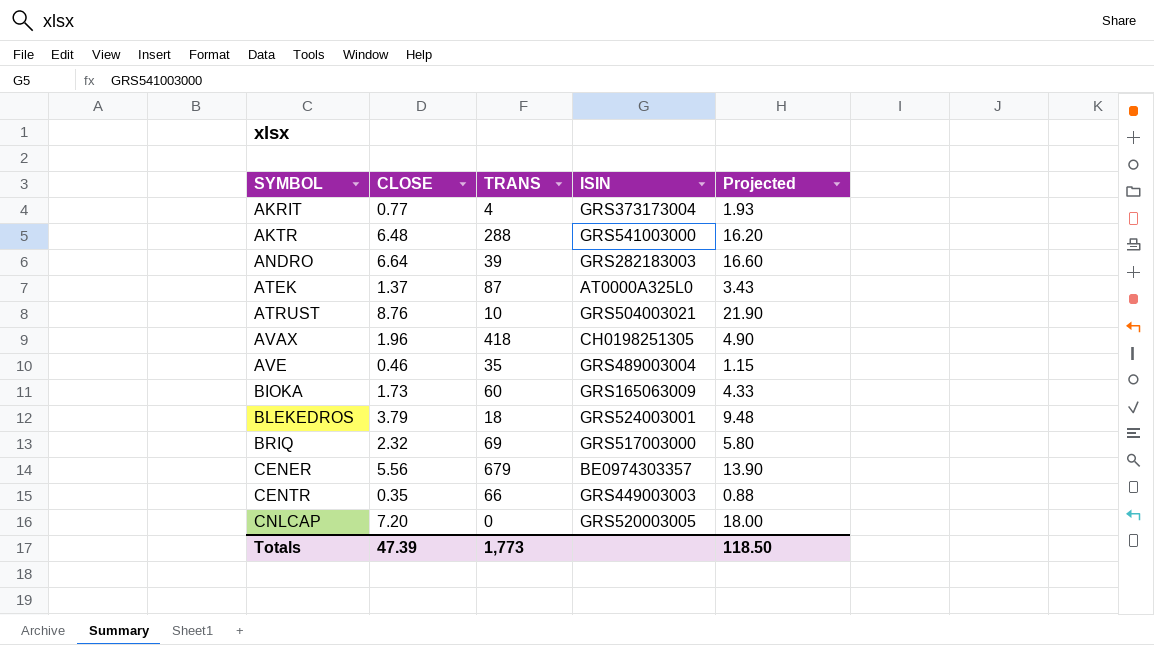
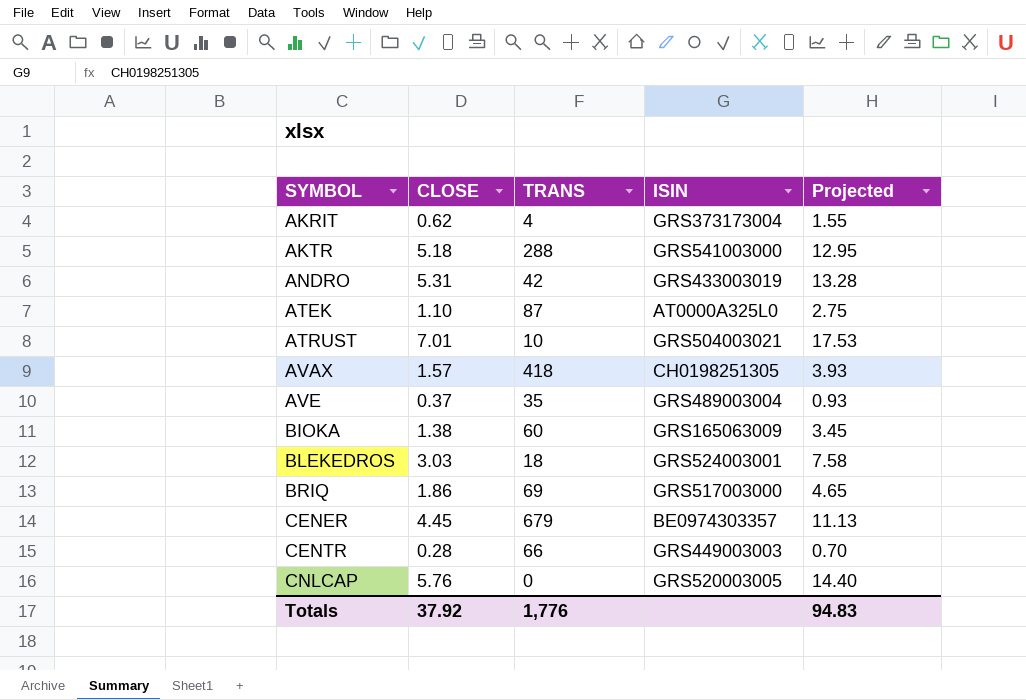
AKRIT | CLOSE: 0.77 -> 0.62
AKRIT | Projected: 1.93 -> 1.55
AKTR | CLOSE: 6.48 -> 5.18
AKTR | Projected: 16.20 -> 12.95
ANDRO | CLOSE: 6.64 -> 5.31
ANDRO | TRANS: 39 -> 42
ANDRO | ISIN: GRS282183003 -> GRS433003019
ANDRO | Projected: 16.60 -> 13.28
ATEK | CLOSE: 1.37 -> 1.10
ATEK | Projected: 3.43 -> 2.75
ATRUST | CLOSE: 8.76 -> 7.01
ATRUST | Projected: 21.90 -> 17.53
AVAX | CLOSE: 1.96 -> 1.57
AVAX | Projected: 4.90 -> 3.93
AVE | CLOSE: 0.46 -> 0.37
AVE | Projected: 1.15 -> 0.93
BIOKA | CLOSE: 1.73 -> 1.38
BIOKA | Projected: 4.33 -> 3.45
BLEKEDROS | CLOSE: 3.79 -> 3.03
BLEKEDROS | Projected: 9.48 -> 7.58
BRIQ | CLOSE: 2.32 -> 1.86
BRIQ | Projected: 5.80 -> 4.65
CENER | CLOSE: 5.56 -> 4.45
CENER | Projected: 13.90 -> 11.13
CENTR | CLOSE: 0.35 -> 0.28
CENTR | Projected: 0.88 -> 0.70
CNLCAP | CLOSE: 7.20 -> 5.76
CNLCAP | Projected: 18.00 -> 14.40
Totals | CLOSE: 47.39 -> 37.92
Totals | TRANS: 1,773 -> 1,776
Totals | Projected: 118.50 -> 94.83

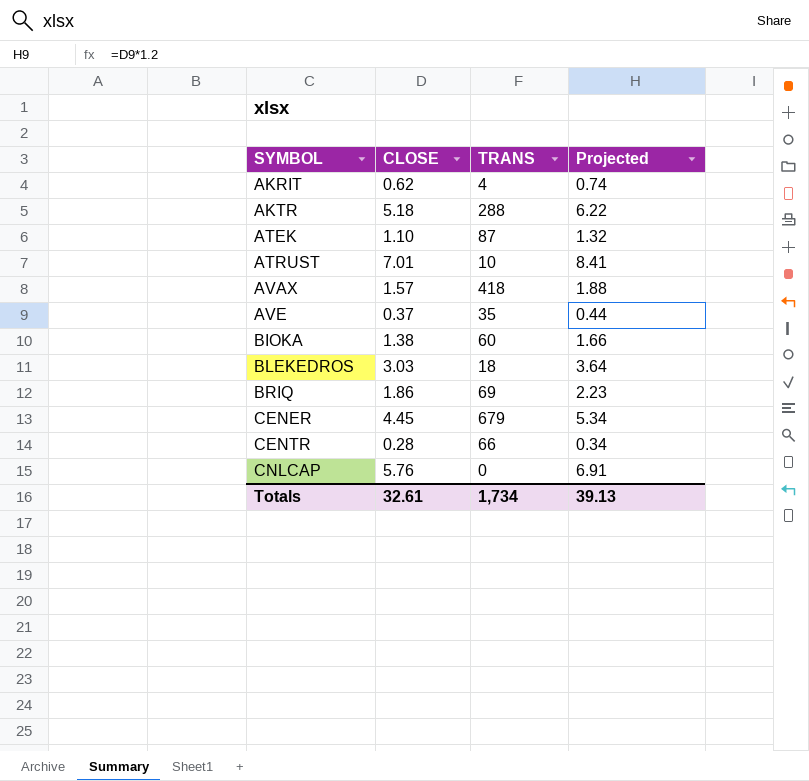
column ISIN | position: 4 -> none
column Projected | formula: [CLOSE] * 2.5 -> [CLOSE] * 1.2
row ANDRO: 5.31 | 42 | GRS433003019 | 13.28 -> none
Totals | CLOSE: 37.92 -> 32.61
Totals | TRANS: 1,776 -> 1,734
Totals | Projected: 94.83 -> 39.13

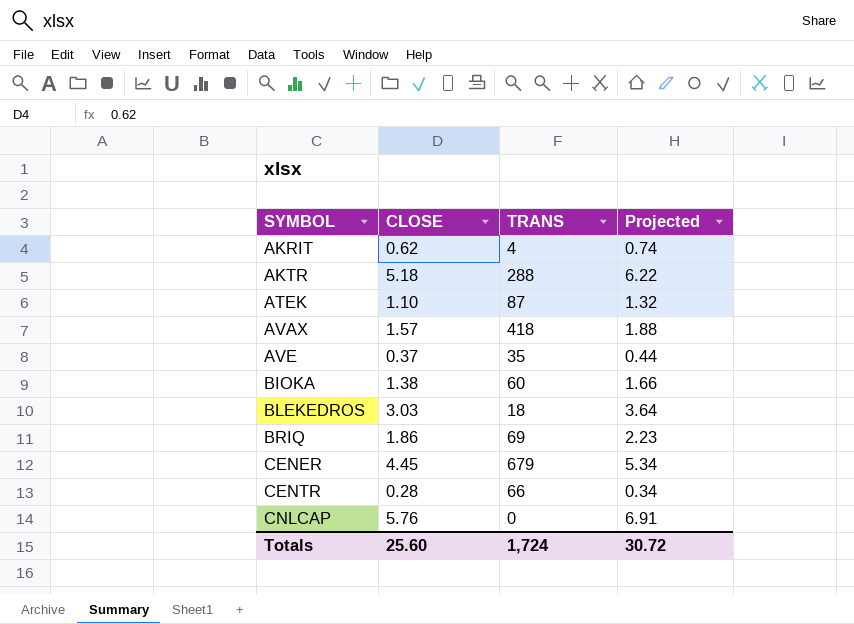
row ATRUST: 7.01 | 10 | 8.41 -> none
Totals | CLOSE: 32.61 -> 25.60
Totals | TRANS: 1,734 -> 1,724
Totals | Projected: 39.13 -> 30.72

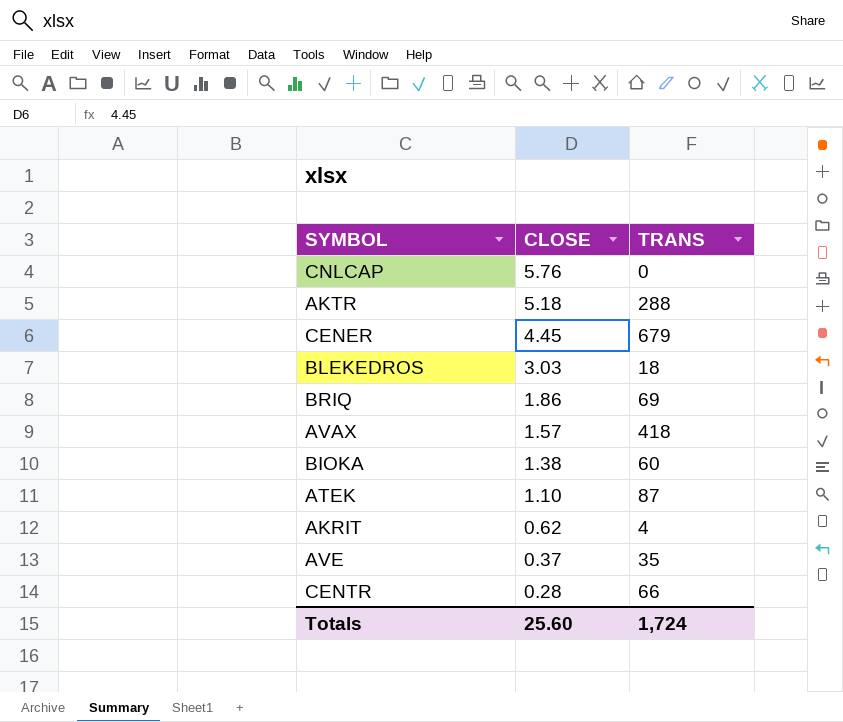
row order: SYMBOL ascending -> CLOSE descending
column Projected | formula: [CLOSE] * 1.2 -> none

